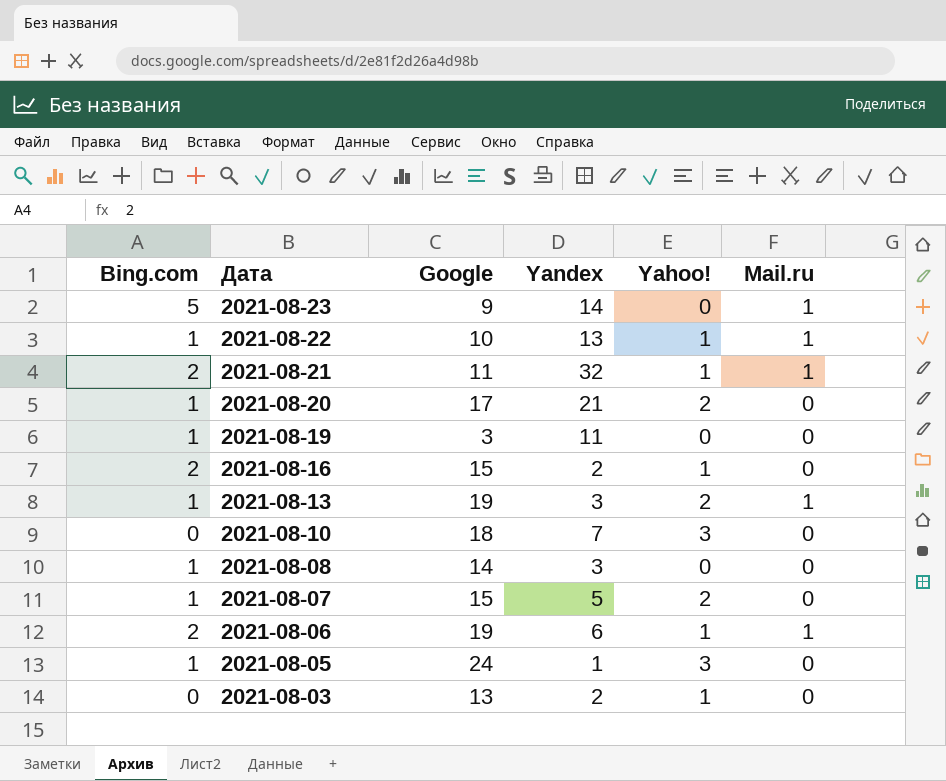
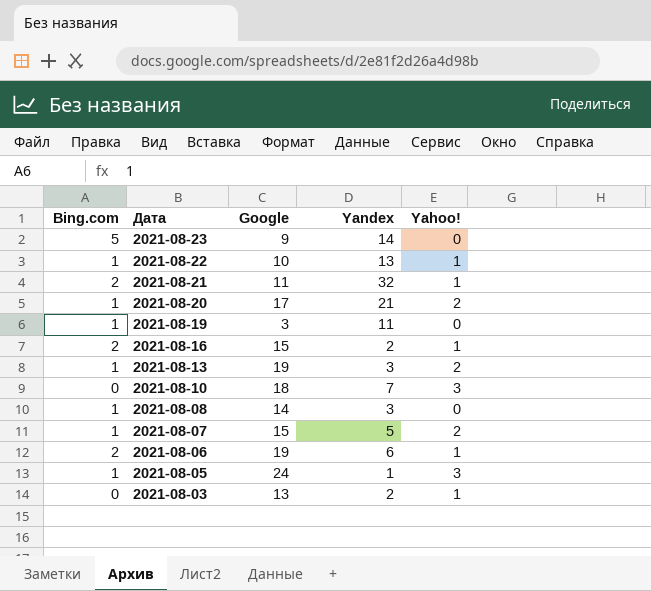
column Mail.ru | position: 6 -> none

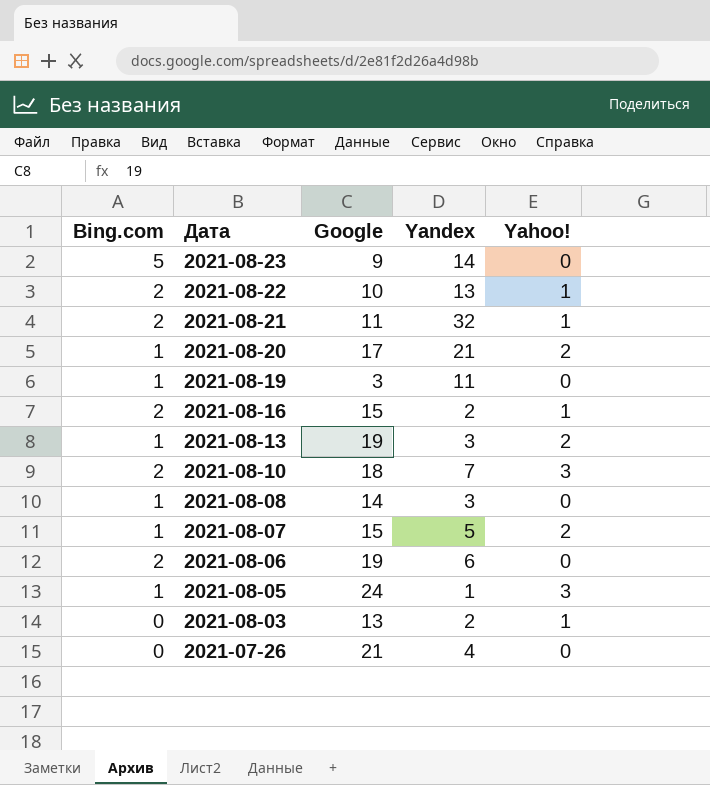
2021-08-22 | Bing.com: 1 -> 2
2021-08-10 | Bing.com: 0 -> 2
2021-08-06 | Yahoo!: 1 -> 0
row 2021-07-26: none -> 0 | 21 | 4 | 0

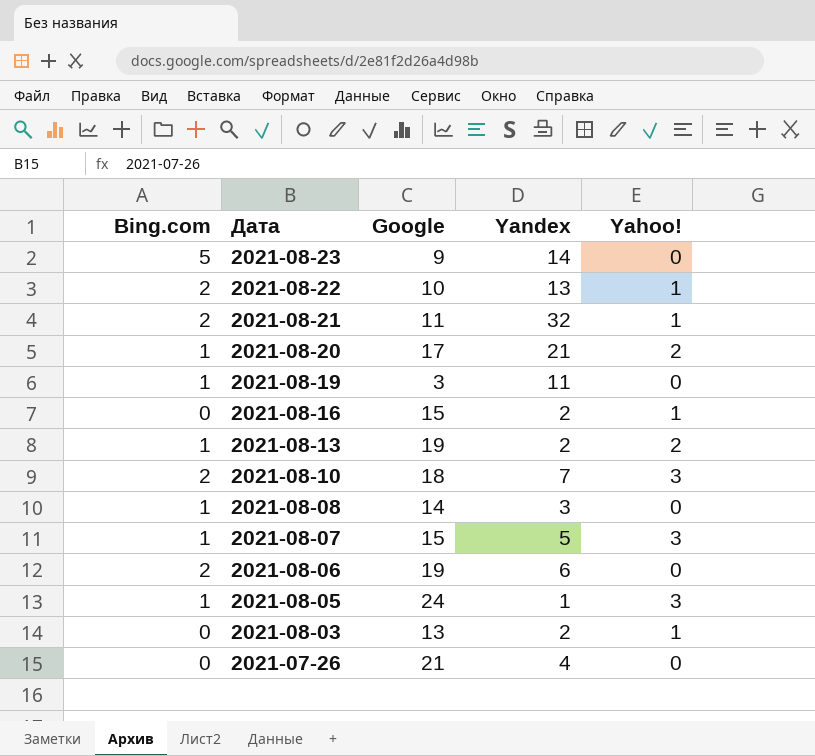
2021-08-16 | Bing.com: 2 -> 0
2021-08-13 | Yandex: 3 -> 2
2021-08-07 | Yahoo!: 2 -> 3

